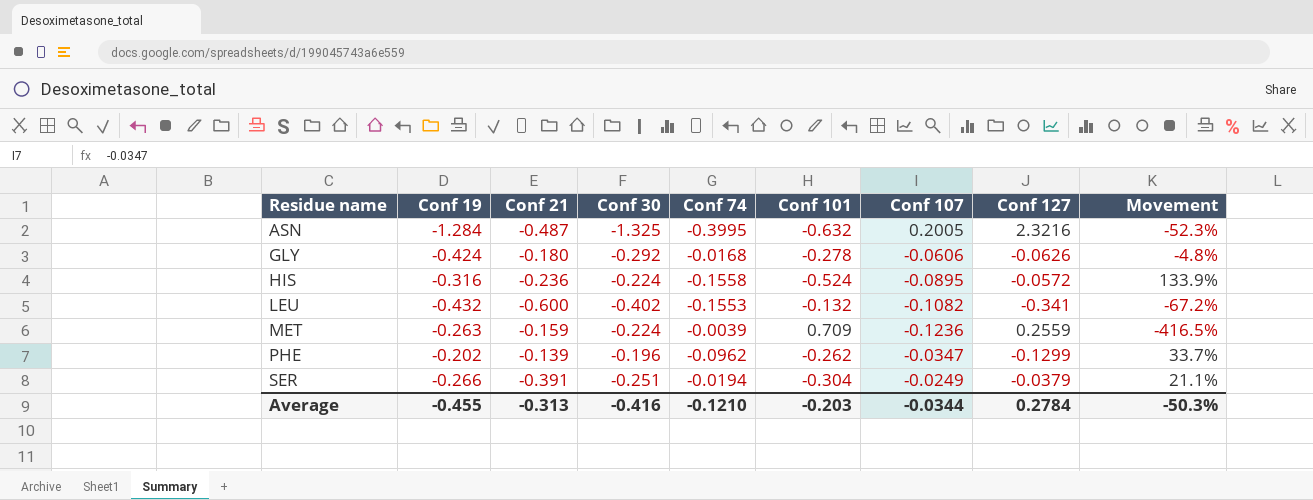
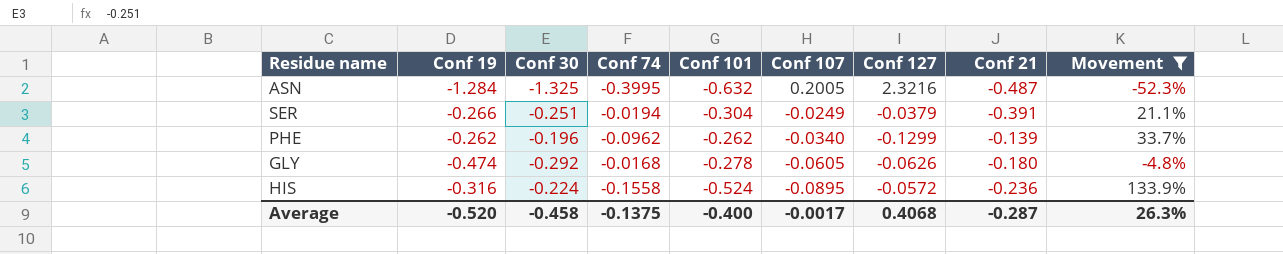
filter: none -> Movement >= -52.3%
row order: Residue name ascending -> Conf 107 descending
column Conf 21 | position: 3 -> 8
PHE | Conf 19: -0.202 -> -0.262
PHE | Conf 107: -0.0347 -> -0.0340
GLY | Conf 19: -0.424 -> -0.474
GLY | Conf 107: -0.0606 -> -0.0605
Average | Conf 19: -0.455 -> -0.520
Average | Conf 30: -0.416 -> -0.458
Average | Conf 74: -0.1210 -> -0.1375
Average | Conf 101: -0.203 -> -0.400
Average | Conf 107: -0.0344 -> -0.0017
Average | Conf 127: 0.2784 -> 0.4068
Average | Conf 21: -0.313 -> -0.287
Average | Movement: -50.3% -> 26.3%

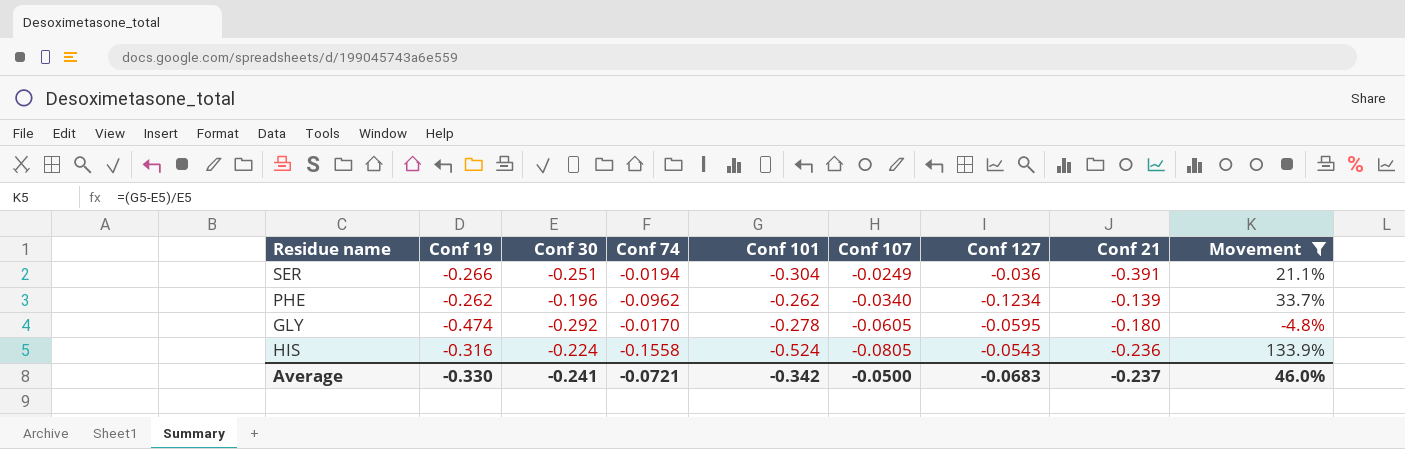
row ASN: -1.284 | -1.325 | -0.3995 | -0.632 | 0.2005 | 2.3216 | -0.487 | -52.3% -> none
SER | Conf 127: -0.0379 -> -0.036
PHE | Conf 127: -0.1299 -> -0.1234
GLY | Conf 74: -0.0168 -> -0.0170
GLY | Conf 127: -0.0626 -> -0.0595
HIS | Conf 107: -0.0895 -> -0.0805
HIS | Conf 127: -0.0572 -> -0.0543
Average | Conf 19: -0.520 -> -0.330
Average | Conf 30: -0.458 -> -0.241
Average | Conf 74: -0.1375 -> -0.0721
Average | Conf 101: -0.400 -> -0.342
Average | Conf 107: -0.0017 -> -0.0500
Average | Conf 127: 0.4068 -> -0.0683
Average | Conf 21: -0.287 -> -0.237
Average | Movement: 26.3% -> 46.0%

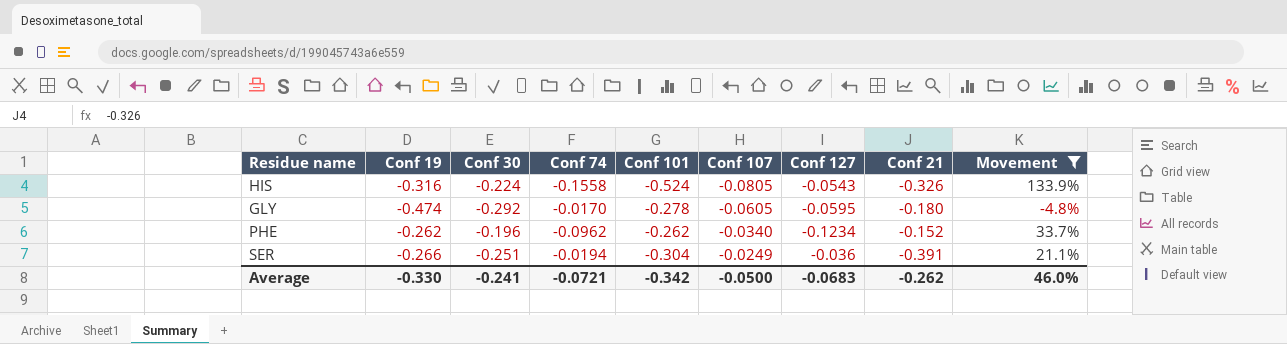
row order: Conf 107 descending -> Conf 107 ascending
HIS | Conf 21: -0.236 -> -0.326
PHE | Conf 21: -0.139 -> -0.152
Average | Conf 21: -0.237 -> -0.262

